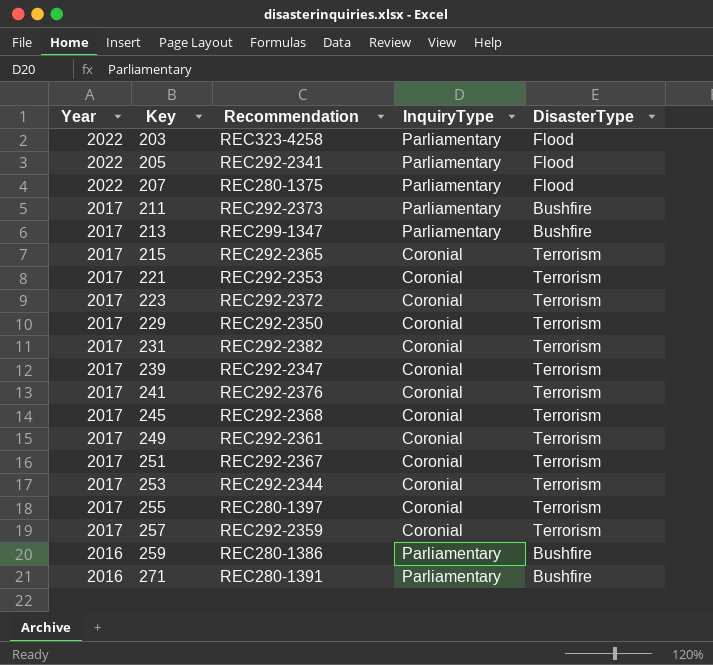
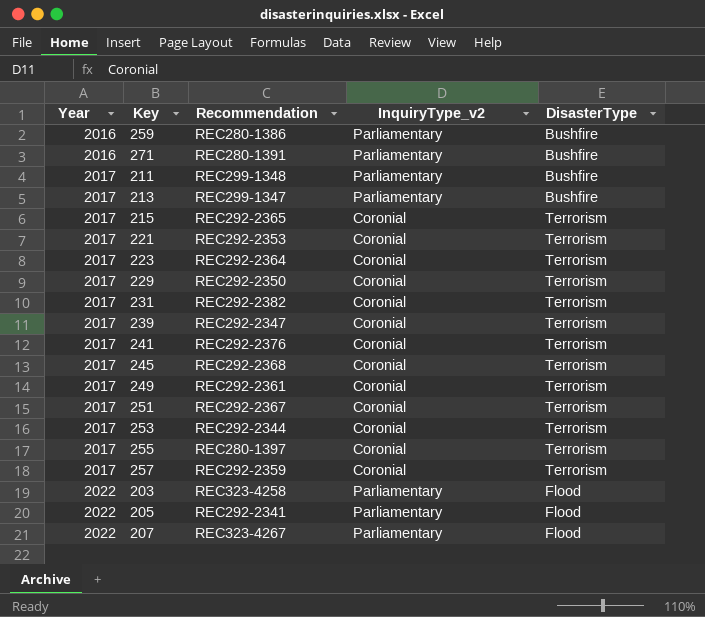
row order: Year descending -> Year ascending
column name: InquiryType -> InquiryType_v2
211 | Recommendation: REC292-2373 -> REC299-1348
223 | Recommendation: REC292-2372 -> REC292-2364
207 | Recommendation: REC280-1375 -> REC323-4267

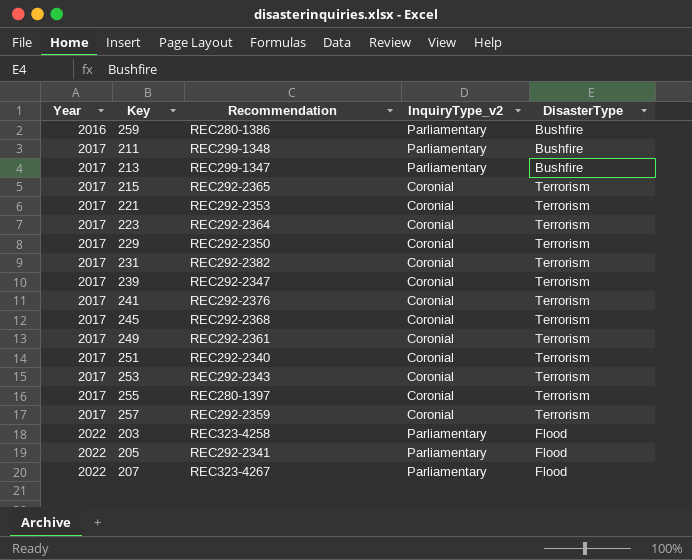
row 271: 2016 | REC280-1391 | Parliamentary | Bushfire -> none
251 | Recommendation: REC292-2367 -> REC292-2340
253 | Recommendation: REC292-2344 -> REC292-2343

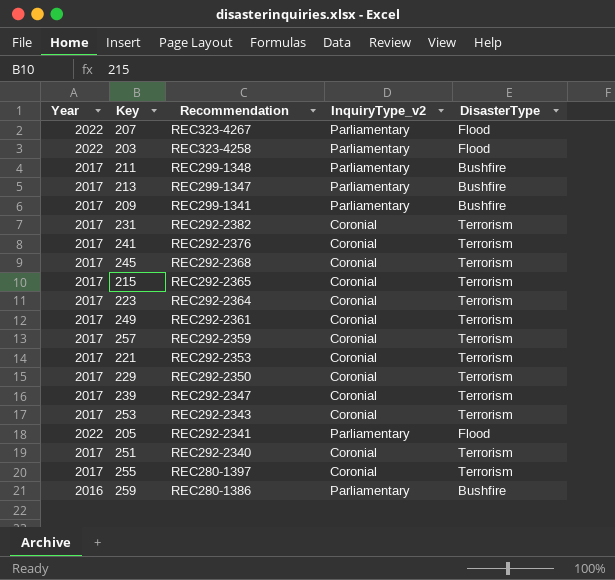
row order: Year ascending -> Recommendation descending
row 209: none -> 2017 | REC299-1341 | Parliamentary | Bushfire

